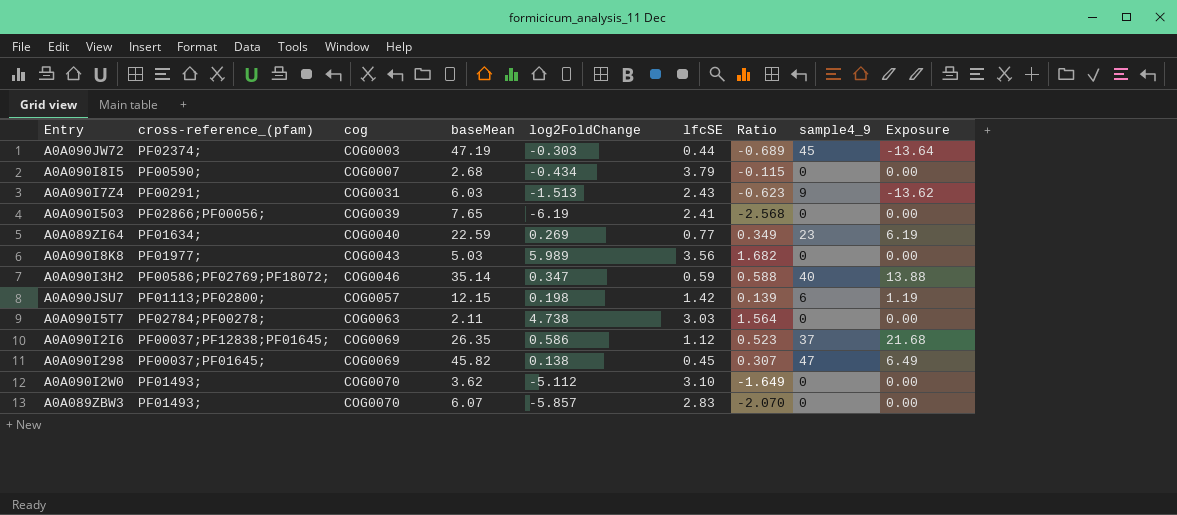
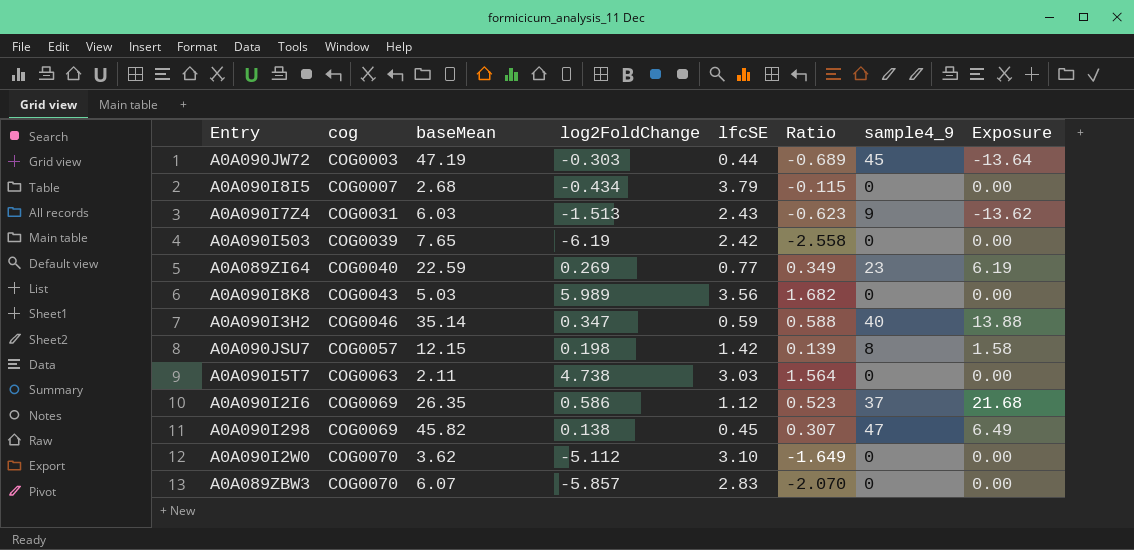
column cross-reference_(pfam) | position: 2 -> none
A0A090I503 | lfcSE: 2.41 -> 2.42
A0A090I503 | Ratio: -2.568 -> -2.558
A0A090JSU7 | sample4_9: 6 -> 8
A0A090JSU7 | Exposure: 1.19 -> 1.58

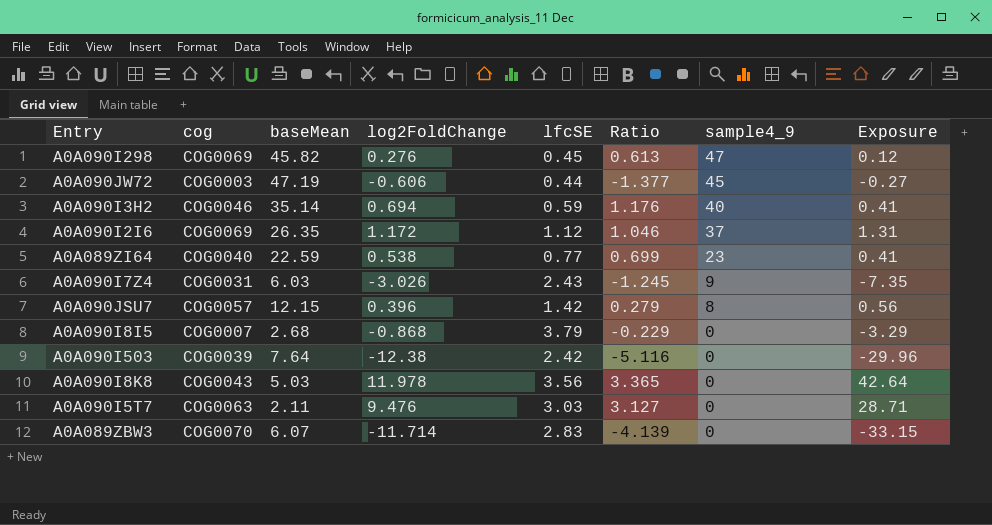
row order: cog ascending -> sample4_9 descending
column Exposure | formula: [log2FoldChange] * [sample4_9] -> [log2FoldChange] * [lfcSE]
row A0A090I2W0: COG0070 | 3.62 | -5.112 | 3.10 | -1.649 | 0 | 0.00 -> none
A0A090I298 | log2FoldChange: 0.138 -> 0.276
A0A090I298 | Ratio: 0.307 -> 0.613
A0A090JW72 | log2FoldChange: -0.303 -> -0.606
A0A090JW72 | Ratio: -0.689 -> -1.377
A0A090I3H2 | log2FoldChange: 0.347 -> 0.694
A0A090I3H2 | Ratio: 0.588 -> 1.176
A0A090I2I6 | log2FoldChange: 0.586 -> 1.172
A0A090I2I6 | Ratio: 0.523 -> 1.046
A0A089ZI64 | log2FoldChange: 0.269 -> 0.538
A0A089ZI64 | Ratio: 0.349 -> 0.699
A0A090I7Z4 | log2FoldChange: -1.513 -> -3.026
A0A090I7Z4 | Ratio: -0.623 -> -1.245
A0A090JSU7 | log2FoldChange: 0.198 -> 0.396
A0A090JSU7 | Ratio: 0.139 -> 0.279
A0A090I8I5 | log2FoldChange: -0.434 -> -0.868
A0A090I8I5 | Ratio: -0.115 -> -0.229
A0A090I503 | baseMean: 7.65 -> 7.64
A0A090I503 | log2FoldChange: -6.19 -> -12.38
A0A090I503 | Ratio: -2.558 -> -5.116
A0A090I8K8 | log2FoldChange: 5.989 -> 11.978
A0A090I8K8 | Ratio: 1.682 -> 3.365
A0A090I5T7 | log2FoldChange: 4.738 -> 9.476
A0A090I5T7 | Ratio: 1.564 -> 3.127
A0A089ZBW3 | log2FoldChange: -5.857 -> -11.714
A0A089ZBW3 | Ratio: -2.070 -> -4.139

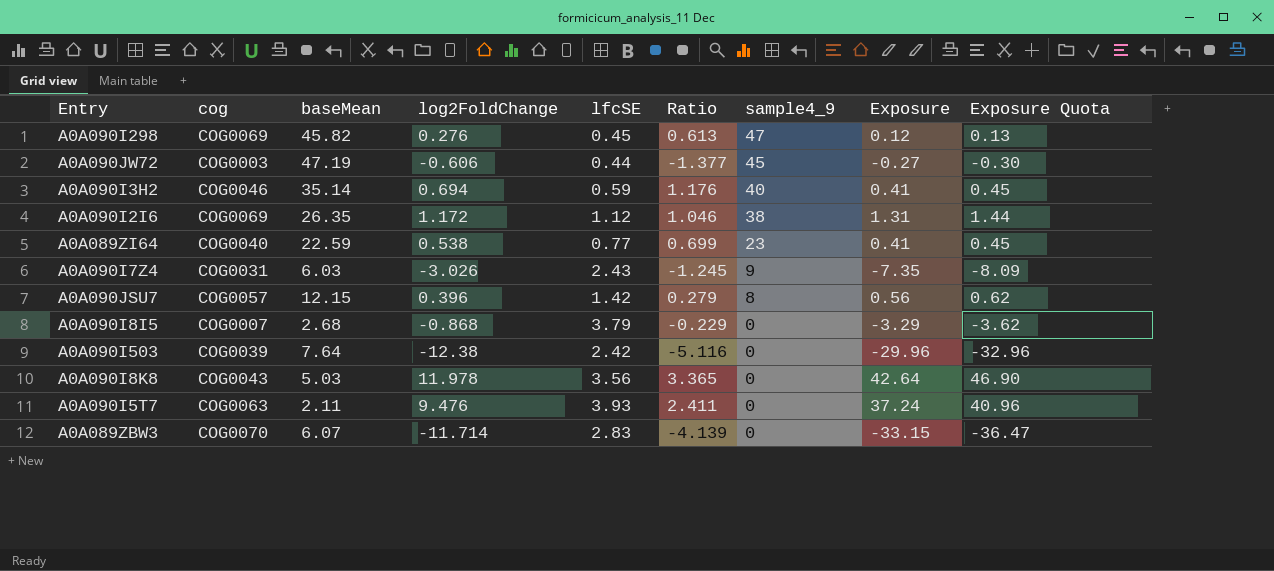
column Exposure Quota | formula: none -> [Exposure] * 1.1
A0A090I2I6 | sample4_9: 37 -> 38
A0A090I5T7 | lfcSE: 3.03 -> 3.93
A0A090I5T7 | Ratio: 3.127 -> 2.411
A0A090I5T7 | Exposure: 28.71 -> 37.24

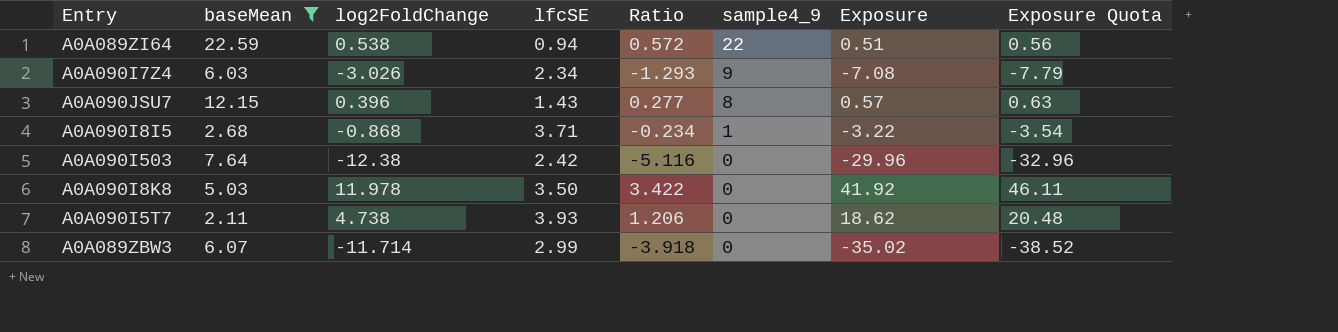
filter: none -> baseMean <= 22.59
column cog | position: 2 -> none
A0A089ZI64 | lfcSE: 0.77 -> 0.94
A0A089ZI64 | Ratio: 0.699 -> 0.572
A0A089ZI64 | sample4_9: 23 -> 22
A0A089ZI64 | Exposure: 0.41 -> 0.51
A0A089ZI64 | Exposure Quota: 0.45 -> 0.56
A0A090I7Z4 | lfcSE: 2.43 -> 2.34
A0A090I7Z4 | Ratio: -1.245 -> -1.293
A0A090I7Z4 | Exposure: -7.35 -> -7.08
A0A090I7Z4 | Exposure Quota: -8.09 -> -7.79
A0A090JSU7 | lfcSE: 1.42 -> 1.43
A0A090JSU7 | Ratio: 0.279 -> 0.277
A0A090JSU7 | Exposure: 0.56 -> 0.57
A0A090JSU7 | Exposure Quota: 0.62 -> 0.63
A0A090I8I5 | lfcSE: 3.79 -> 3.71
A0A090I8I5 | Ratio: -0.229 -> -0.234
A0A090I8I5 | sample4_9: 0 -> 1
A0A090I8I5 | Exposure: -3.29 -> -3.22
A0A090I8I5 | Exposure Quota: -3.62 -> -3.54
A0A090I8K8 | lfcSE: 3.56 -> 3.50
A0A090I8K8 | Ratio: 3.365 -> 3.422
A0A090I8K8 | Exposure: 42.64 -> 41.92
A0A090I8K8 | Exposure Quota: 46.90 -> 46.11
A0A090I5T7 | log2FoldChange: 9.476 -> 4.738
A0A090I5T7 | Ratio: 2.411 -> 1.206
A0A090I5T7 | Exposure: 37.24 -> 18.62
A0A090I5T7 | Exposure Quota: 40.96 -> 20.48
A0A089ZBW3 | lfcSE: 2.83 -> 2.99
A0A089ZBW3 | Ratio: -4.139 -> -3.918
A0A089ZBW3 | Exposure: -33.15 -> -35.02
A0A089ZBW3 | Exposure Quota: -36.47 -> -38.52

